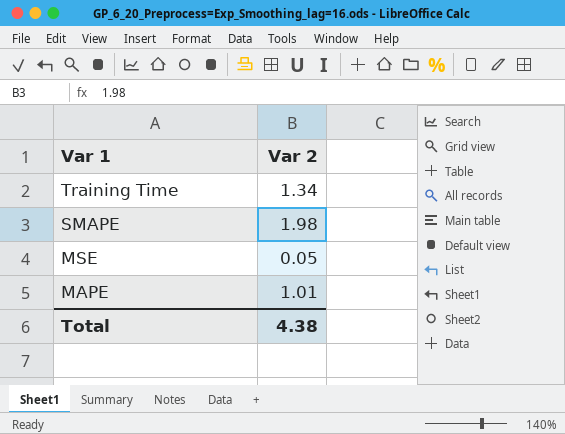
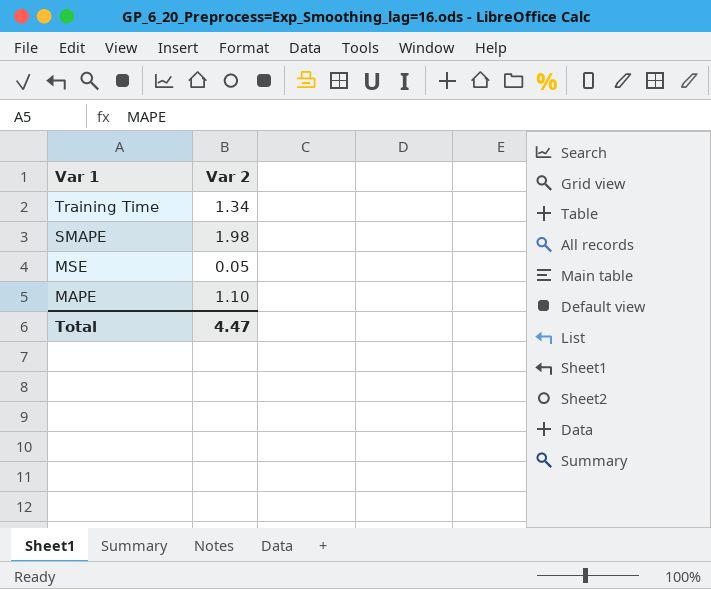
MAPE | Var 2: 1.01 -> 1.10
Total | Var 2: 4.38 -> 4.47

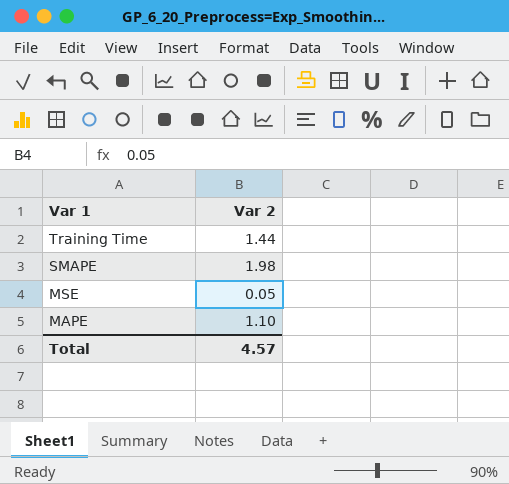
Training Time | Var 2: 1.34 -> 1.44
Total | Var 2: 4.47 -> 4.57

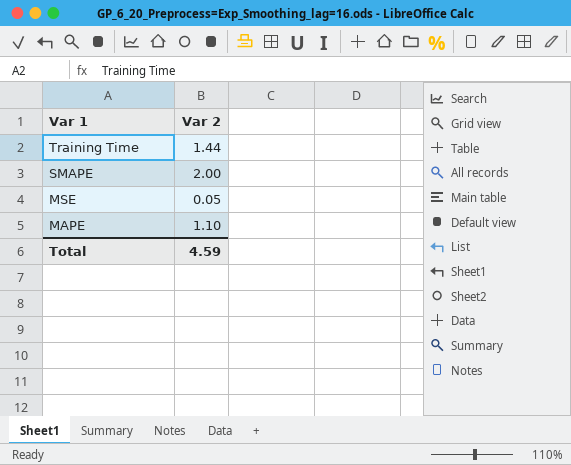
SMAPE | Var 2: 1.98 -> 2.00
Total | Var 2: 4.57 -> 4.59

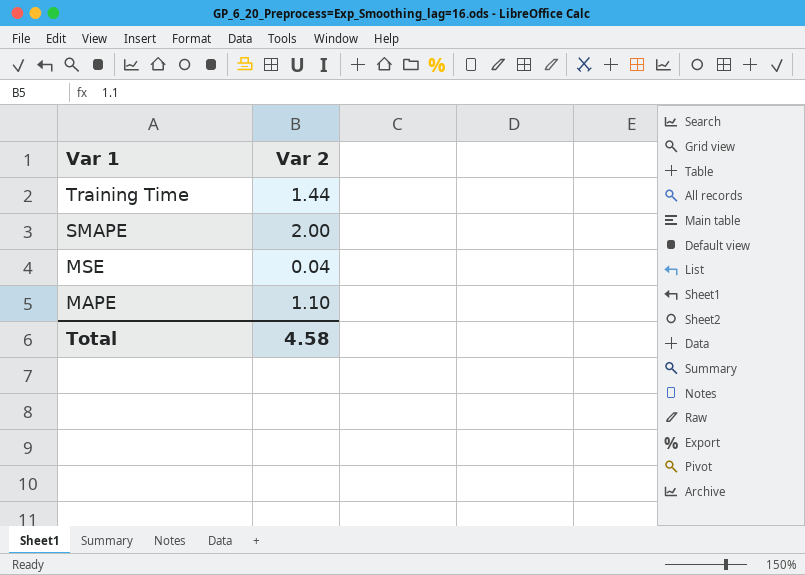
MSE | Var 2: 0.05 -> 0.04
Total | Var 2: 4.59 -> 4.58

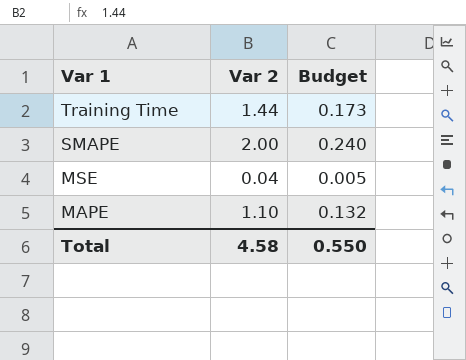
column Budget | formula: none -> [Var 2] * 0.12

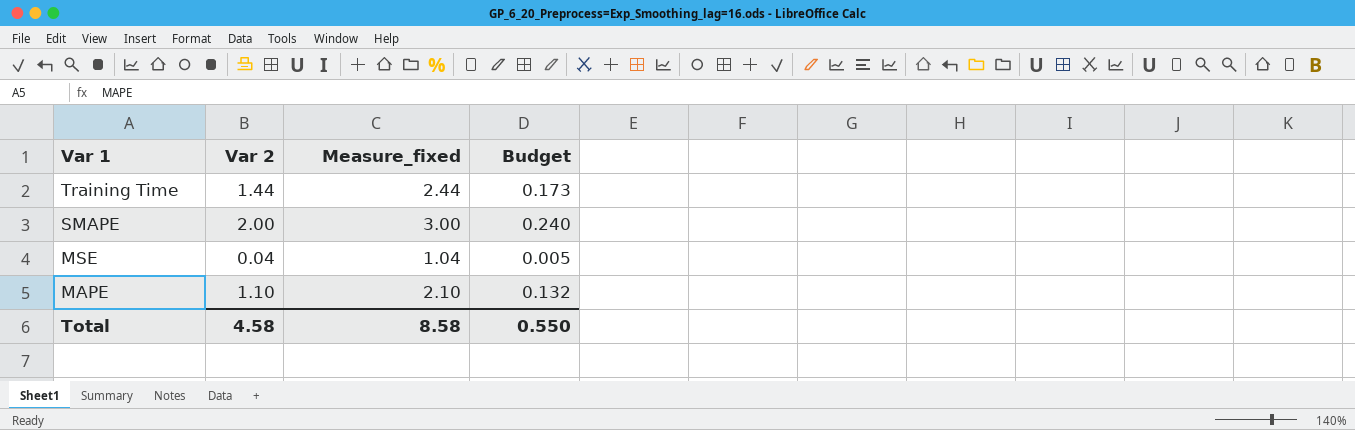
column Measure_fixed | formula: none -> [Var 2] + 1

